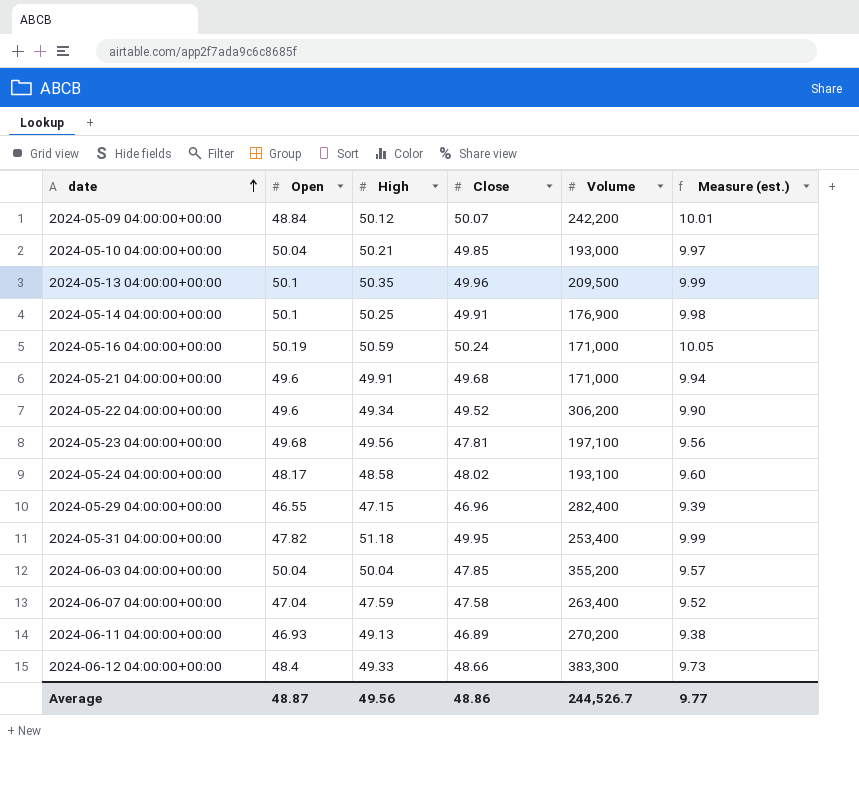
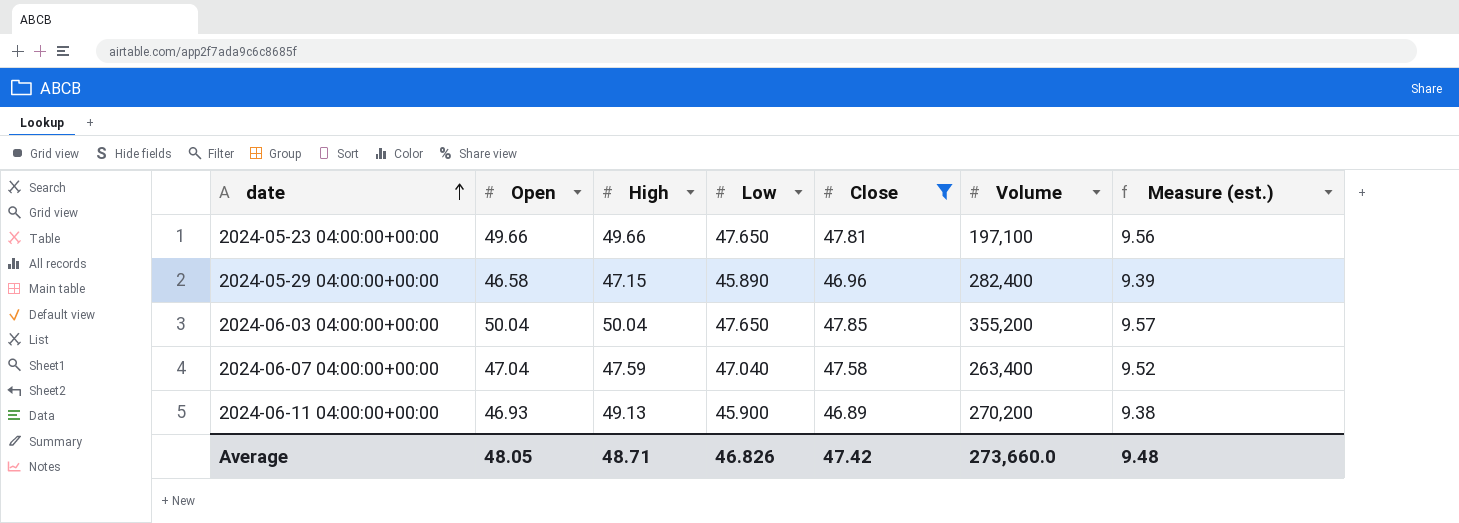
filter: none -> Close <= 47.85
column Low | position: none -> 4
2024-05-23 04:00:00+00:00 | Open: 49.68 -> 49.66
2024-05-23 04:00:00+00:00 | High: 49.56 -> 49.66
2024-05-29 04:00:00+00:00 | Open: 46.55 -> 46.58
Average | Open: 48.87 -> 48.05
Average | High: 49.56 -> 48.71
Average | Close: 48.86 -> 47.42
Average | Volume: 244,526.7 -> 273,660.0
Average | Measure (est.): 9.77 -> 9.48

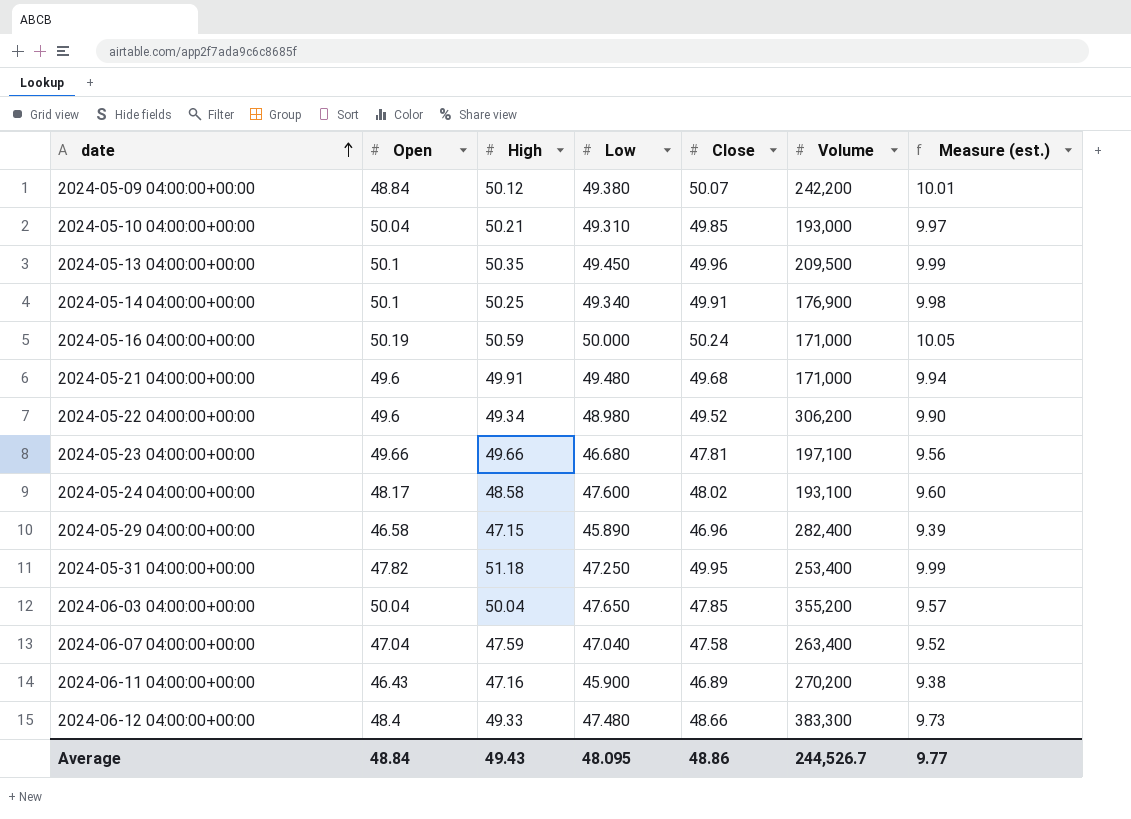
filter: Close <= 47.85 -> none
2024-05-23 04:00:00+00:00 | Low: 47.650 -> 46.680
2024-06-11 04:00:00+00:00 | Open: 46.93 -> 46.43
2024-06-11 04:00:00+00:00 | High: 49.13 -> 47.16
Average | Open: 48.05 -> 48.84
Average | High: 48.71 -> 49.43
Average | Low: 46.826 -> 48.095
Average | Close: 47.42 -> 48.86
Average | Volume: 273,660.0 -> 244,526.7
Average | Measure (est.): 9.48 -> 9.77

